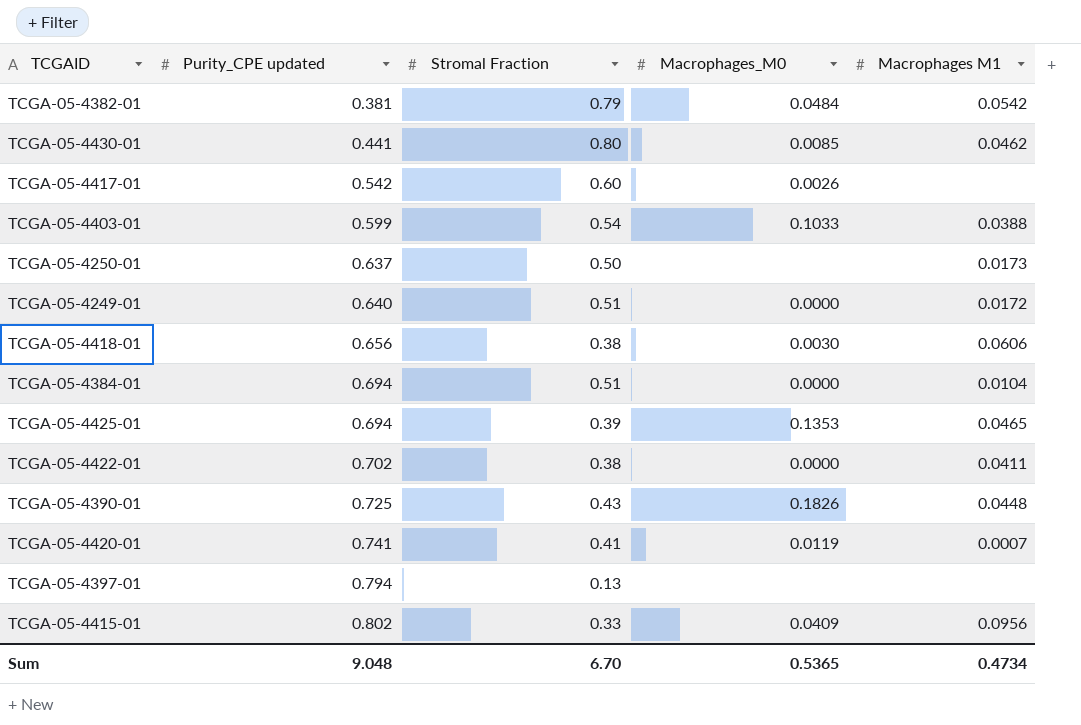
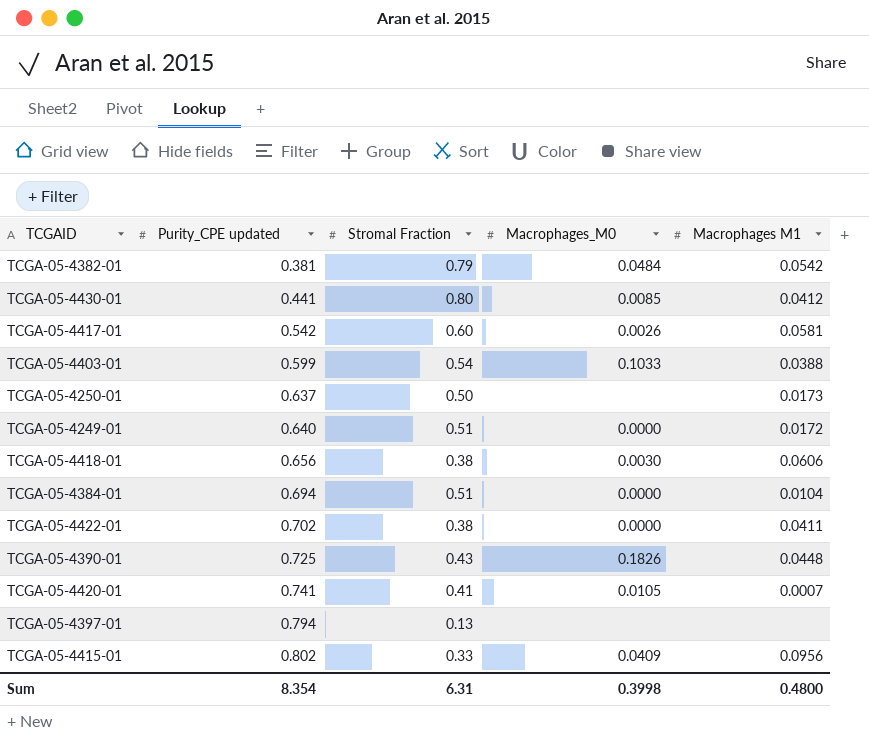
row TCGA-05-4425-01: 0.694 | 0.39 | 0.1353 | 0.0465 -> none
TCGA-05-4430-01 | Macrophages M1: 0.0462 -> 0.0412
TCGA-05-4417-01 | Macrophages M1: none -> 0.0581
TCGA-05-4420-01 | Macrophages_M0: 0.0119 -> 0.0105
Sum | Purity_CPE updated: 9.048 -> 8.354
Sum | Stromal Fraction: 6.70 -> 6.31
Sum | Macrophages_M0: 0.5365 -> 0.3998
Sum | Macrophages M1: 0.4734 -> 0.4800

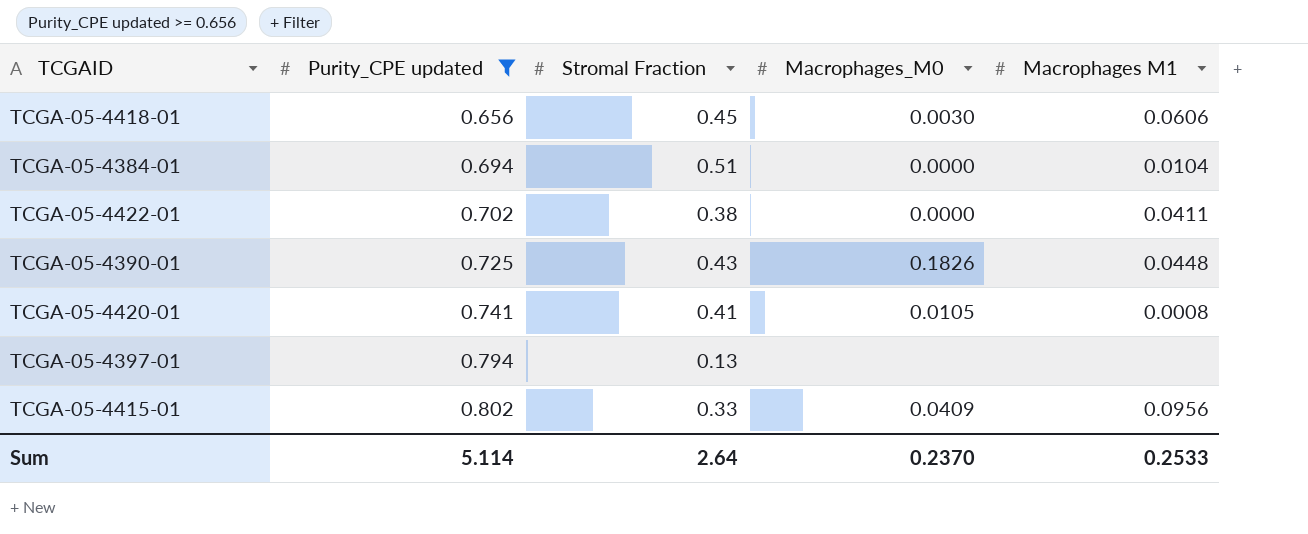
filter: none -> Purity_CPE updated >= 0.656
TCGA-05-4418-01 | Stromal Fraction: 0.38 -> 0.45
TCGA-05-4420-01 | Macrophages M1: 0.0007 -> 0.0008
Sum | Purity_CPE updated: 8.354 -> 5.114
Sum | Stromal Fraction: 6.31 -> 2.64
Sum | Macrophages_M0: 0.3998 -> 0.2370
Sum | Macrophages M1: 0.4800 -> 0.2533

